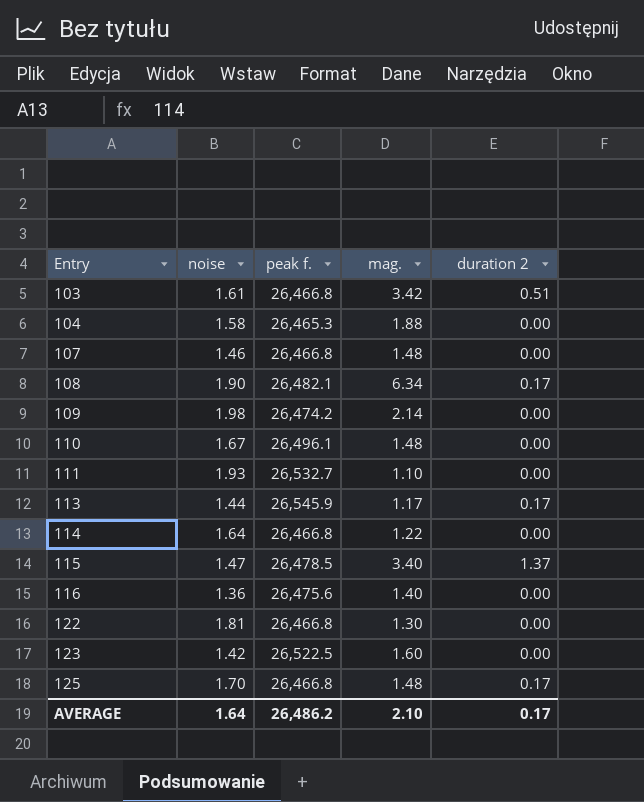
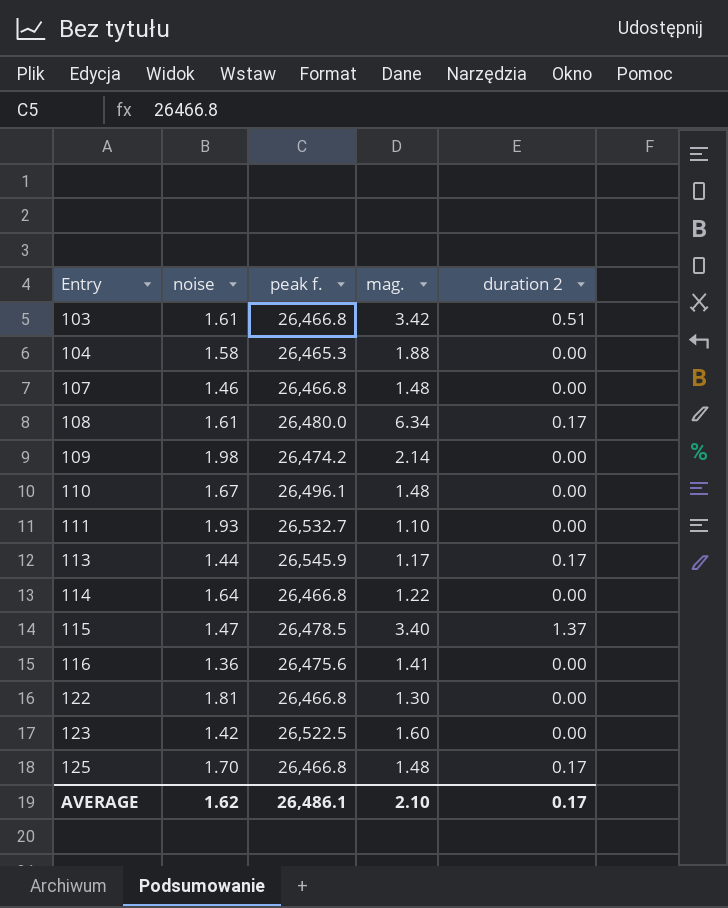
108 | noise: 1.90 -> 1.61
108 | peak f.: 26,482.1 -> 26,480.0
116 | mag.: 1.40 -> 1.41
AVERAGE | noise: 1.64 -> 1.62
AVERAGE | peak f.: 26,486.2 -> 26,486.1

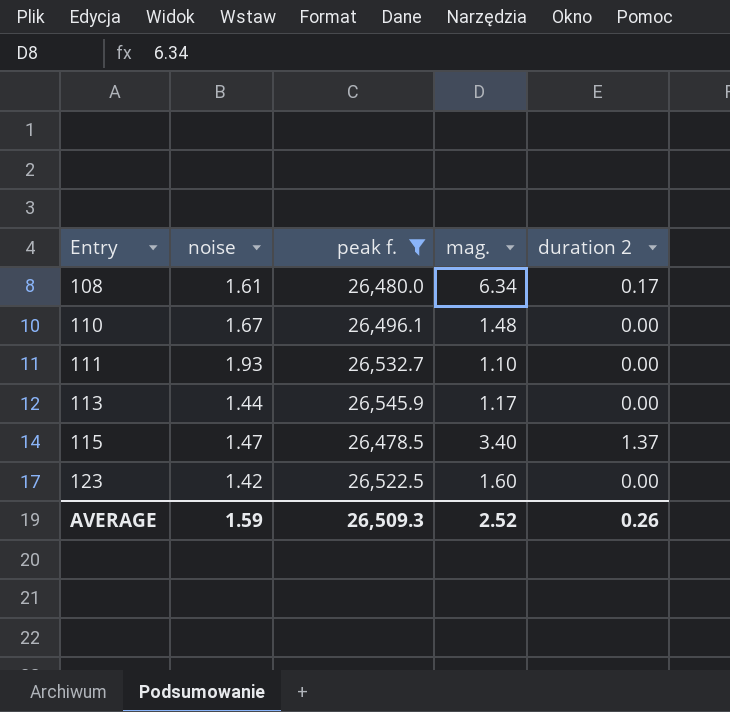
filter: none -> peak f. >= 26,478.5
113 | duration 2: 0.17 -> 0.00
AVERAGE | noise: 1.62 -> 1.59
AVERAGE | peak f.: 26,486.1 -> 26,509.3
AVERAGE | mag.: 2.10 -> 2.52
AVERAGE | duration 2: 0.17 -> 0.26

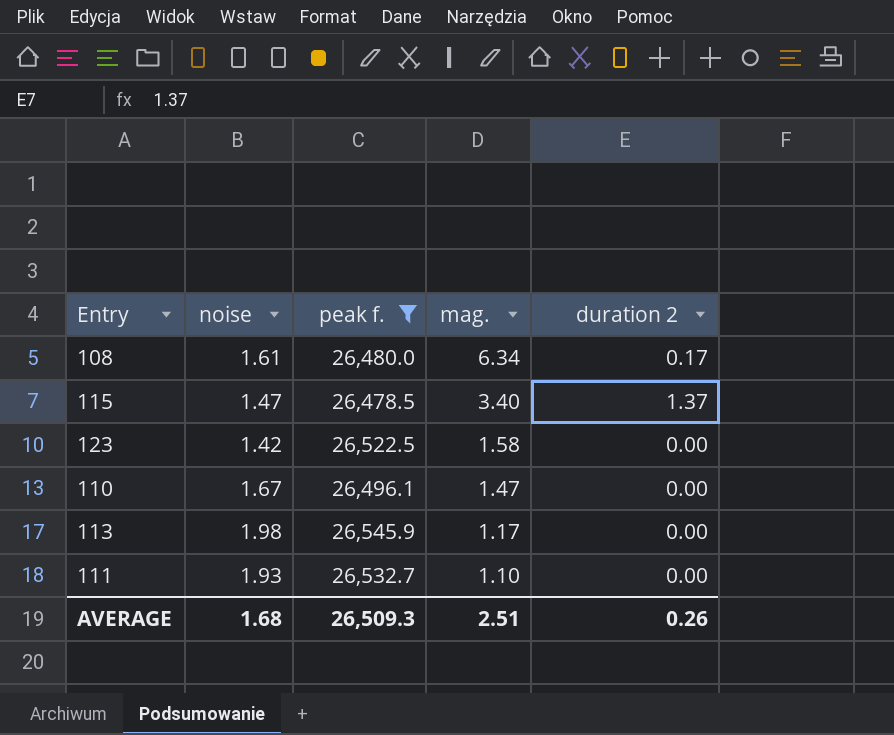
row order: Entry ascending -> mag. descending
123 | mag.: 1.60 -> 1.58
110 | mag.: 1.48 -> 1.47
113 | noise: 1.44 -> 1.98
AVERAGE | noise: 1.59 -> 1.68
AVERAGE | mag.: 2.52 -> 2.51

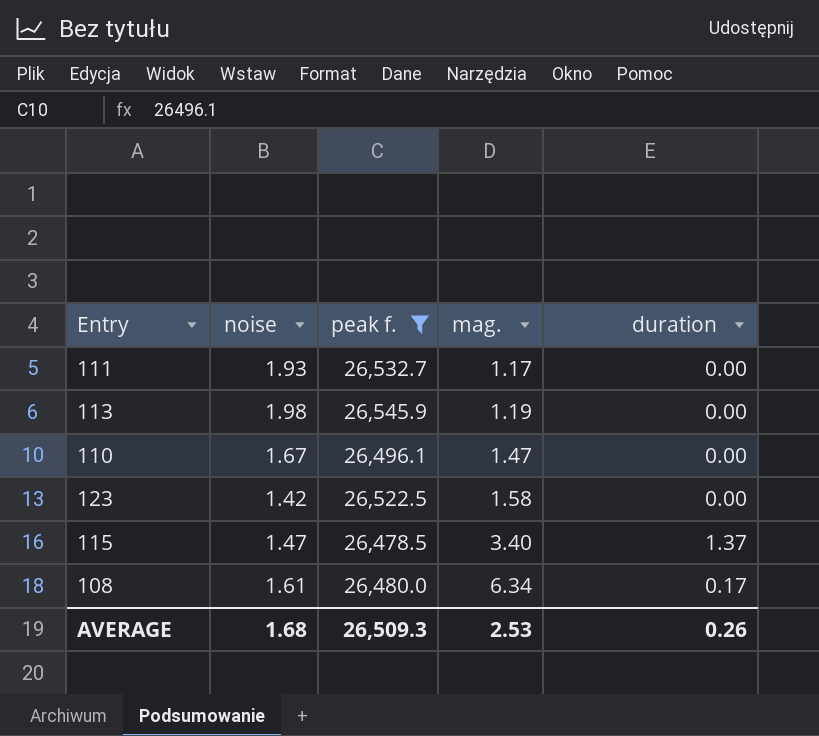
row order: mag. descending -> mag. ascending
column name: duration 2 -> duration
111 | mag.: 1.10 -> 1.17
113 | mag.: 1.17 -> 1.19
AVERAGE | mag.: 2.51 -> 2.53

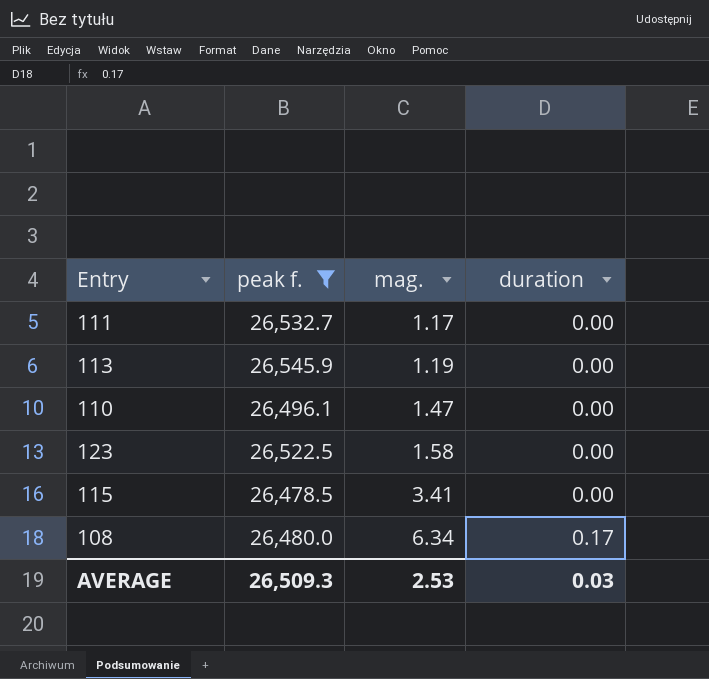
column noise | position: 2 -> none
115 | mag.: 3.40 -> 3.41
115 | duration: 1.37 -> 0.00
AVERAGE | duration: 0.26 -> 0.03

